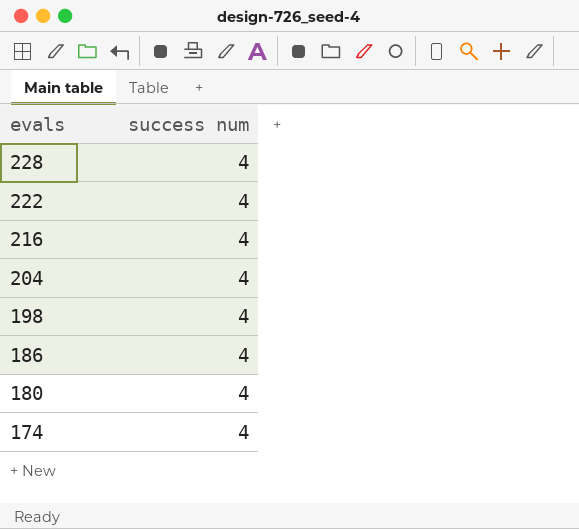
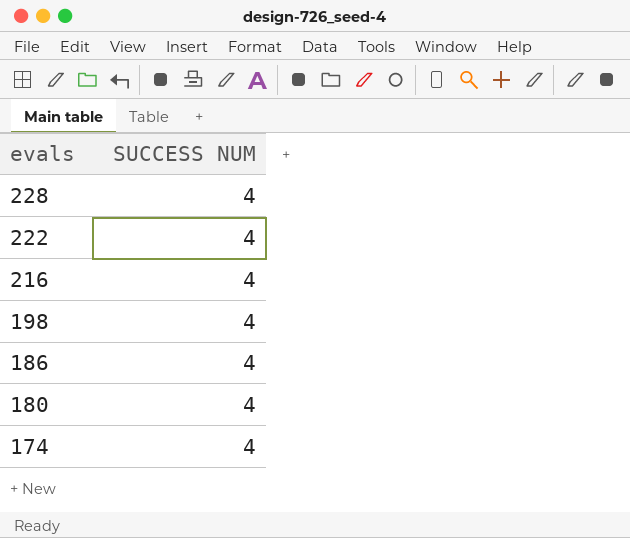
column name: success num -> SUCCESS NUM
row 204: 4 -> none

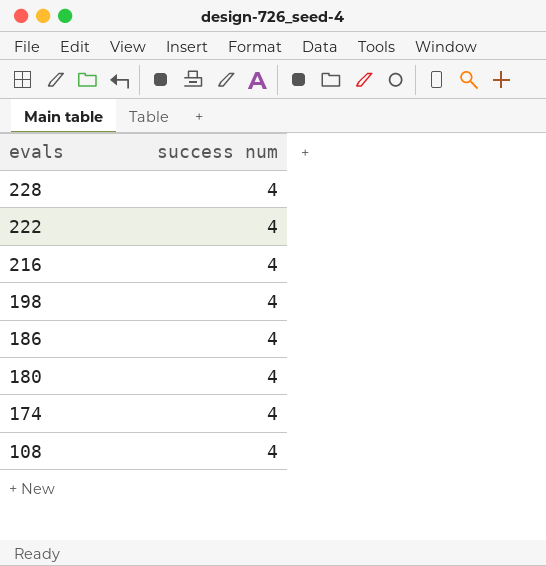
column name: SUCCESS NUM -> success num
row 108: none -> 4

